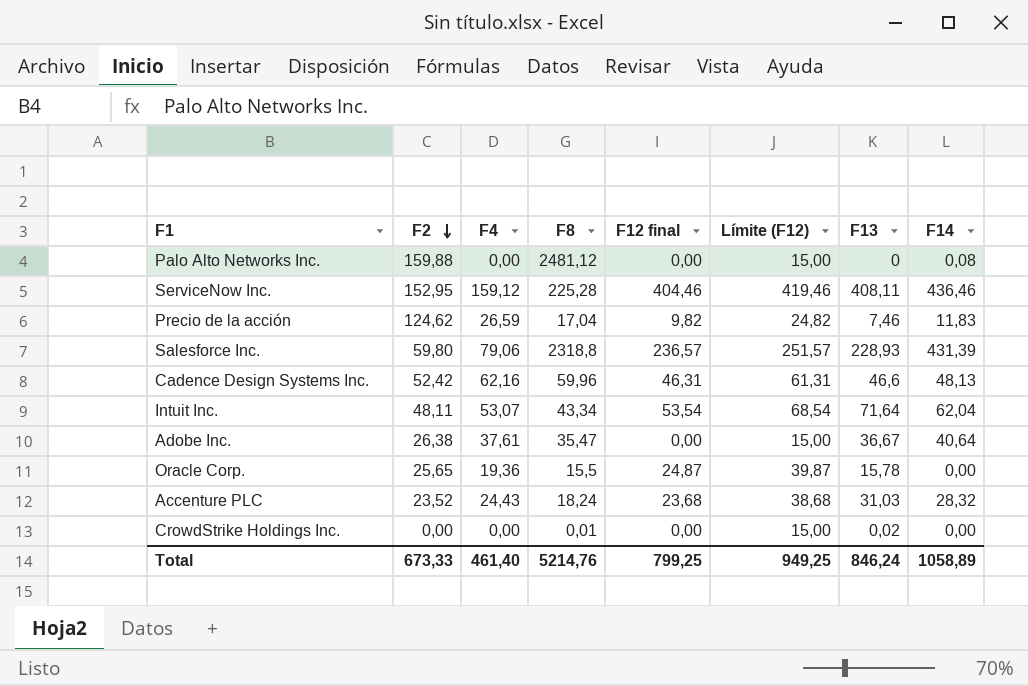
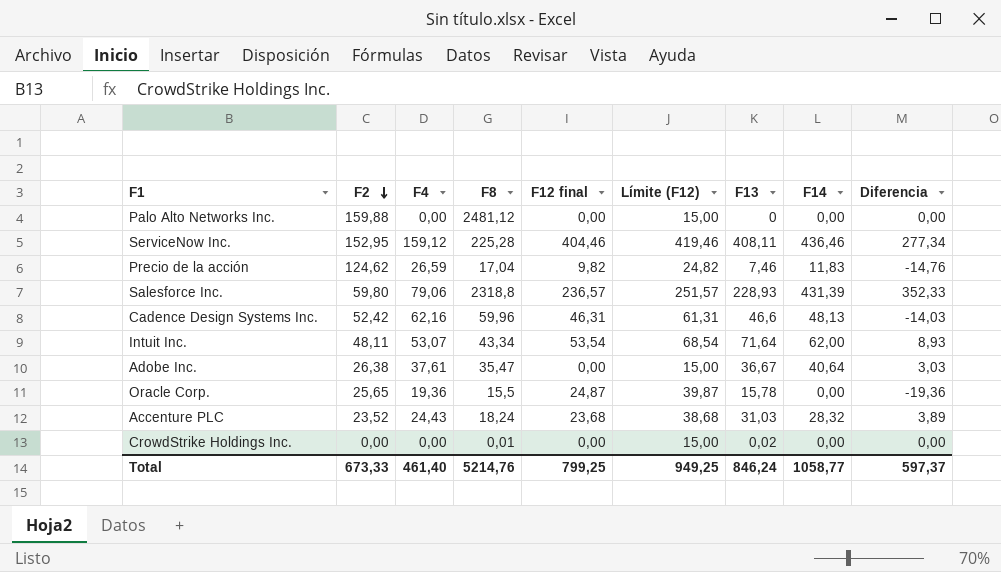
column Diferencia | formula: none -> [F14] - [F4]
Palo Alto Networks Inc. | F14: 0,08 -> 0,00
Intuit Inc. | F14: 62,04 -> 62,00
Total | F14: 1058,89 -> 1058,77

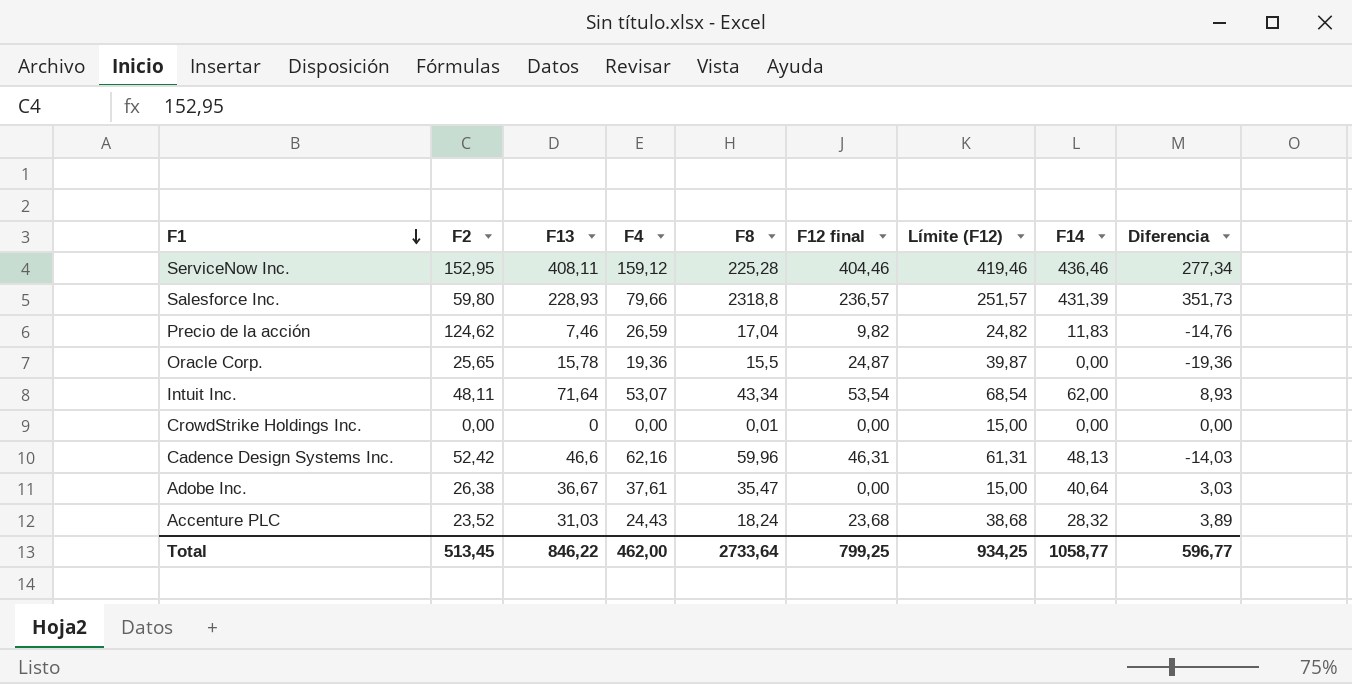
row order: F2 descending -> F1 descending
column F13 | position: 7 -> 3
row Palo Alto Networks Inc.: 159,88 | 0,00 | 2481,12 | 0,00 | 15,00 | 0 | 0,00 | 0,00 -> none
Salesforce Inc. | F4: 79,06 -> 79,66
Salesforce Inc. | Diferencia: 352,33 -> 351,73
CrowdStrike Holdings Inc. | F13: 0,02 -> 0
Total | F2: 673,33 -> 513,45
Total | F13: 846,24 -> 846,22
Total | F4: 461,40 -> 462,00
Total | F8: 5214,76 -> 2733,64
Total | Límite (F12): 949,25 -> 934,25
Total | Diferencia: 597,37 -> 596,77

